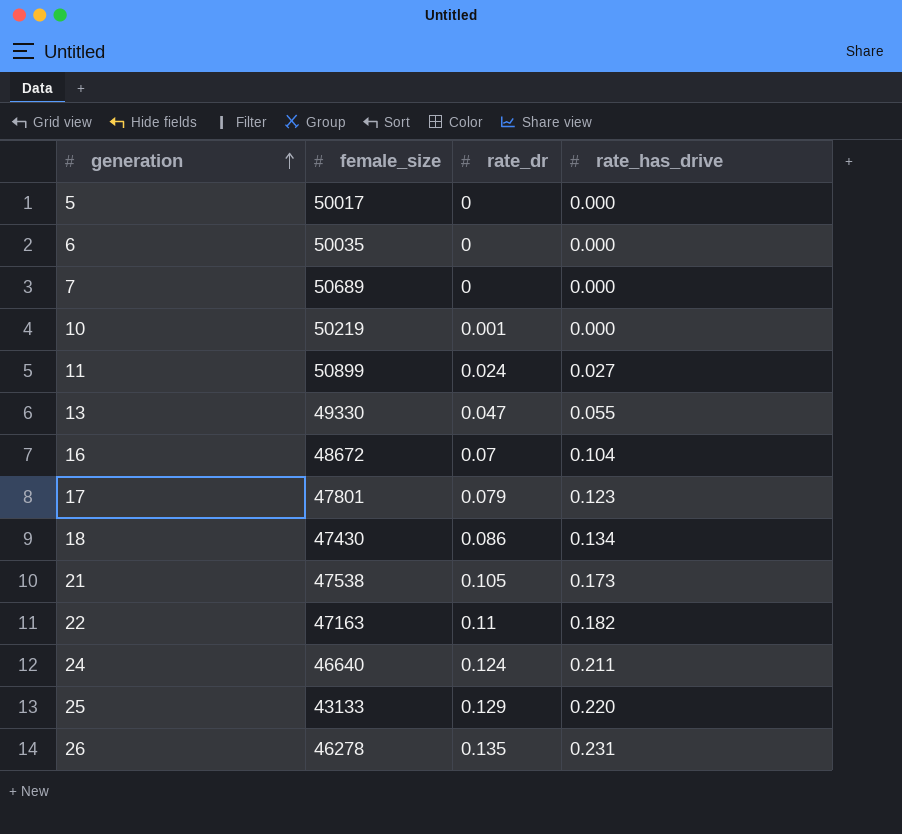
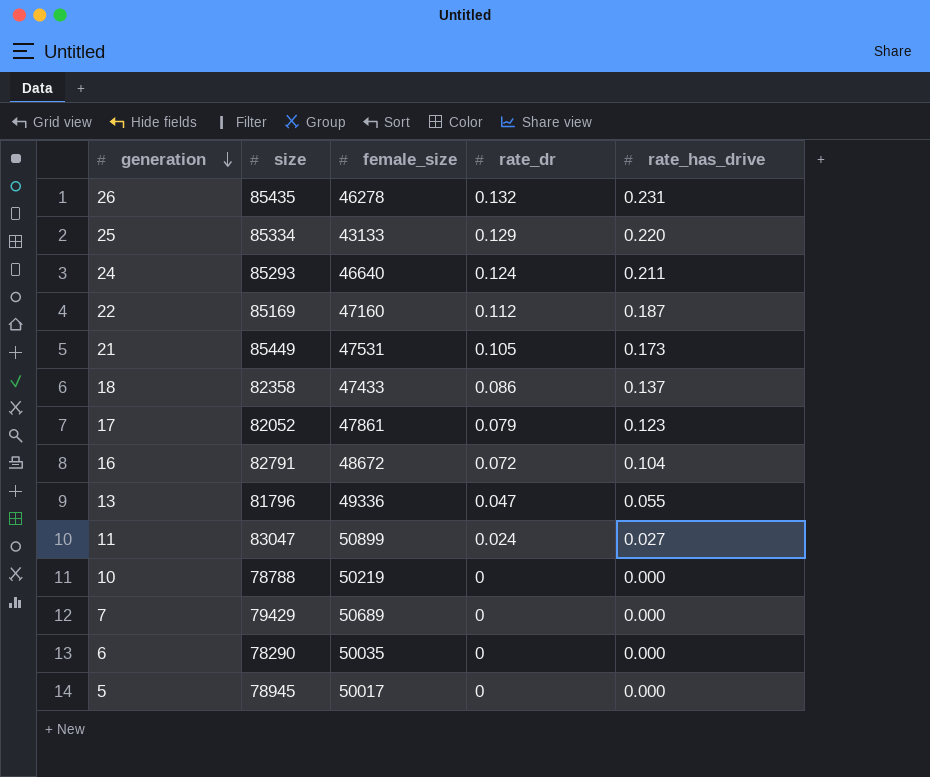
row order: generation ascending -> generation descending
column size | position: none -> 2
26 | rate_dr: 0.135 -> 0.132
22 | female_size: 47163 -> 47160
22 | rate_dr: 0.11 -> 0.112
22 | rate_has_drive: 0.182 -> 0.187
21 | female_size: 47538 -> 47531
18 | female_size: 47430 -> 47433
18 | rate_has_drive: 0.134 -> 0.137
17 | female_size: 47801 -> 47861
16 | rate_dr: 0.07 -> 0.072
13 | female_size: 49330 -> 49336
10 | rate_dr: 0.001 -> 0

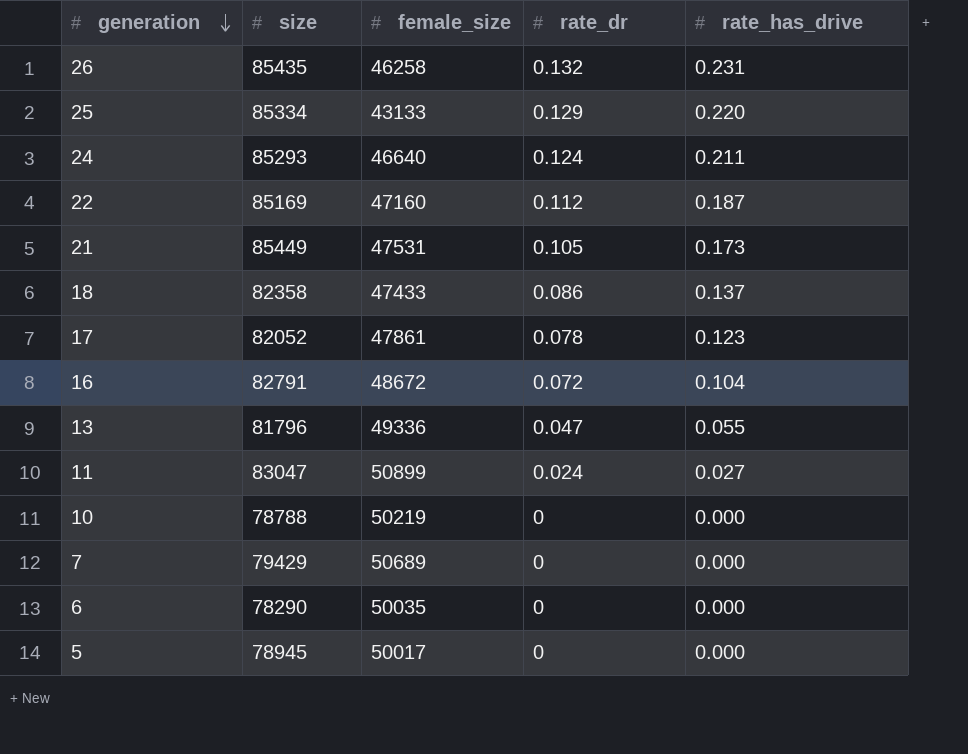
26 | female_size: 46278 -> 46258
17 | rate_dr: 0.079 -> 0.078

